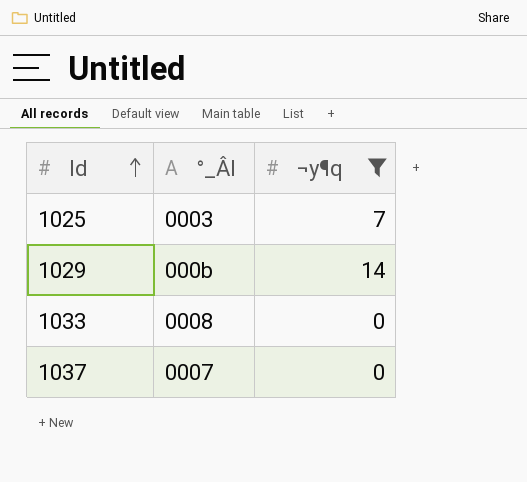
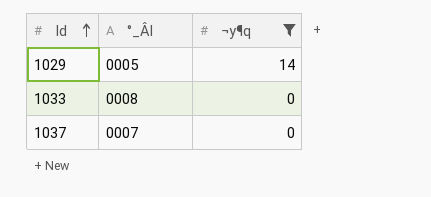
row 1025: 0003 | 7 -> none
1029 | °_ÂI: 000b -> 0005

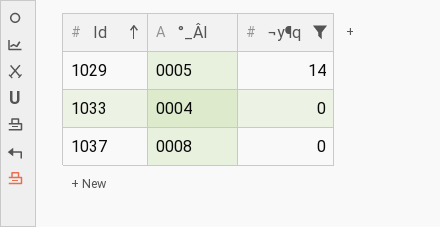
1033 | °_ÂI: 0008 -> 0004
1037 | °_ÂI: 0007 -> 0008

